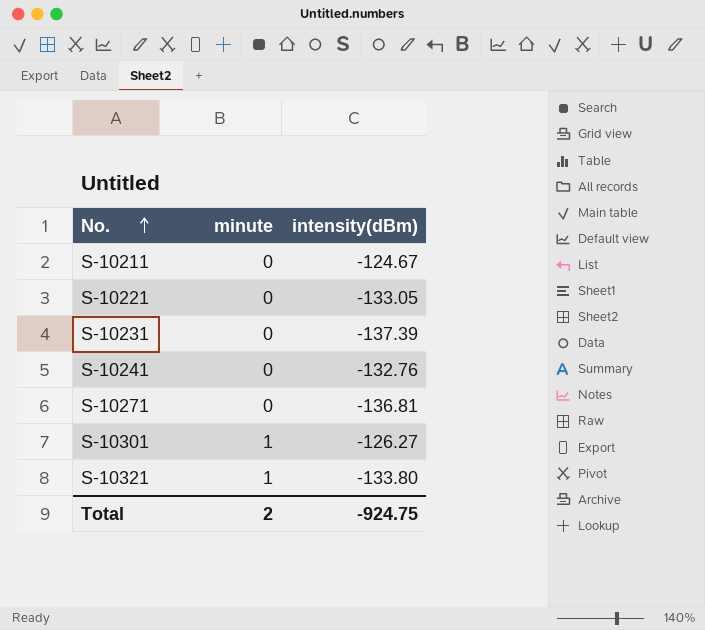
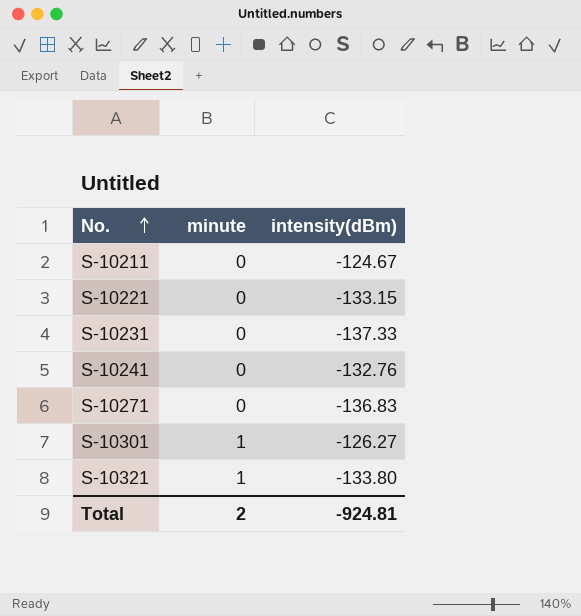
S-10221 | intensity(dBm): -133.05 -> -133.15
S-10231 | intensity(dBm): -137.39 -> -137.33
S-10271 | intensity(dBm): -136.81 -> -136.83
Total | intensity(dBm): -924.75 -> -924.81

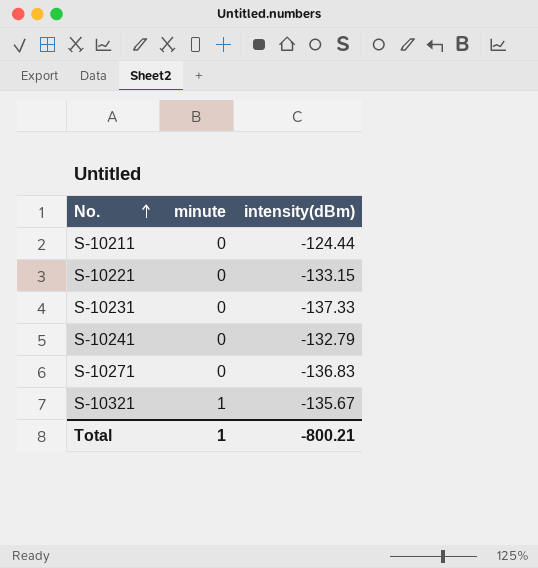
row S-10301: 1 | -126.27 -> none
S-10211 | intensity(dBm): -124.67 -> -124.44
S-10241 | intensity(dBm): -132.76 -> -132.79
S-10321 | intensity(dBm): -133.80 -> -135.67
Total | minute: 2 -> 1
Total | intensity(dBm): -924.81 -> -800.21

